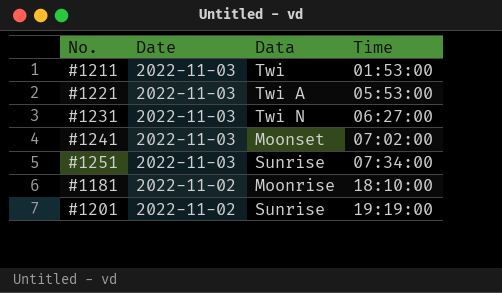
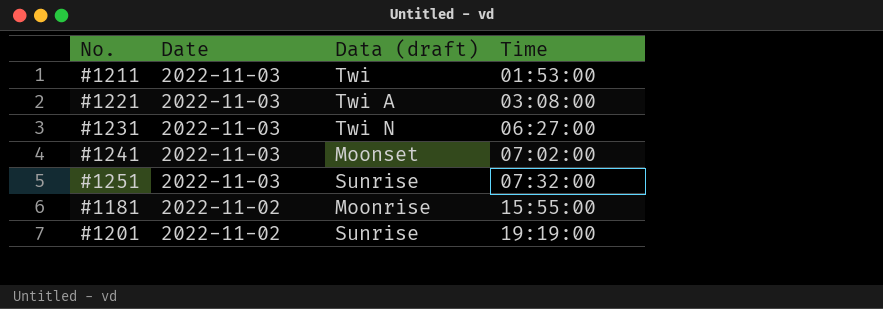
column name: Data -> Data (draft)
#1221 | Time: 05:53:00 -> 03:08:00
#1251 | Time: 07:34:00 -> 07:32:00
#1181 | Time: 18:10:00 -> 15:55:00

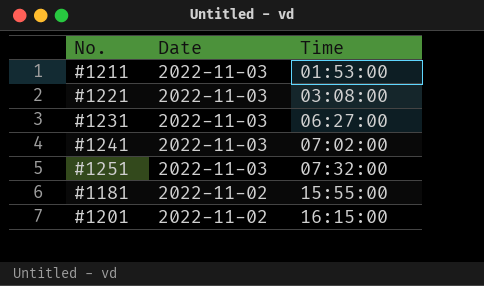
column Data (draft) | position: 3 -> none
#1201 | Time: 19:19:00 -> 16:15:00

